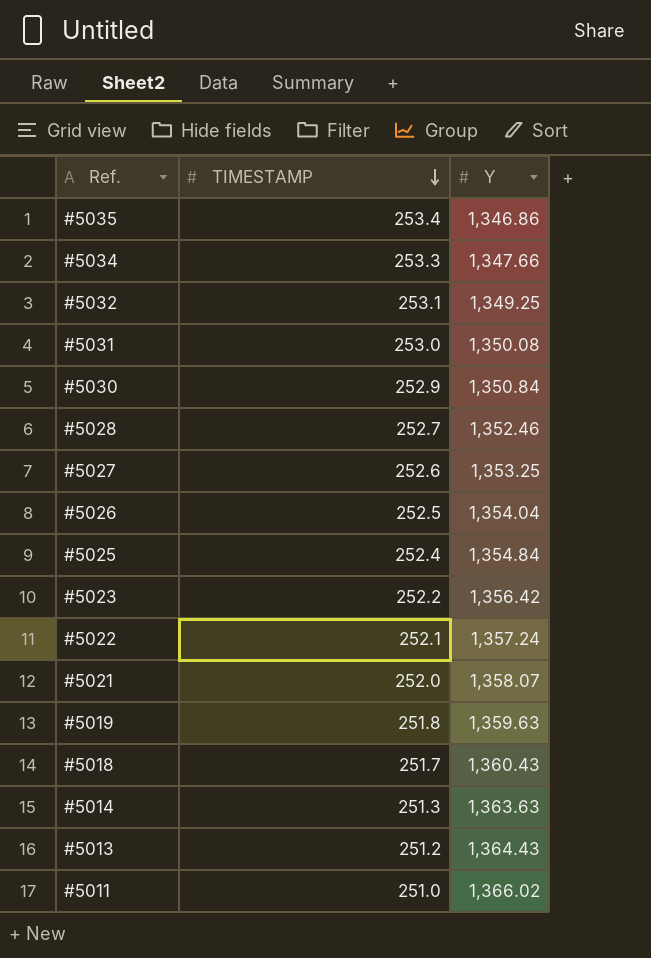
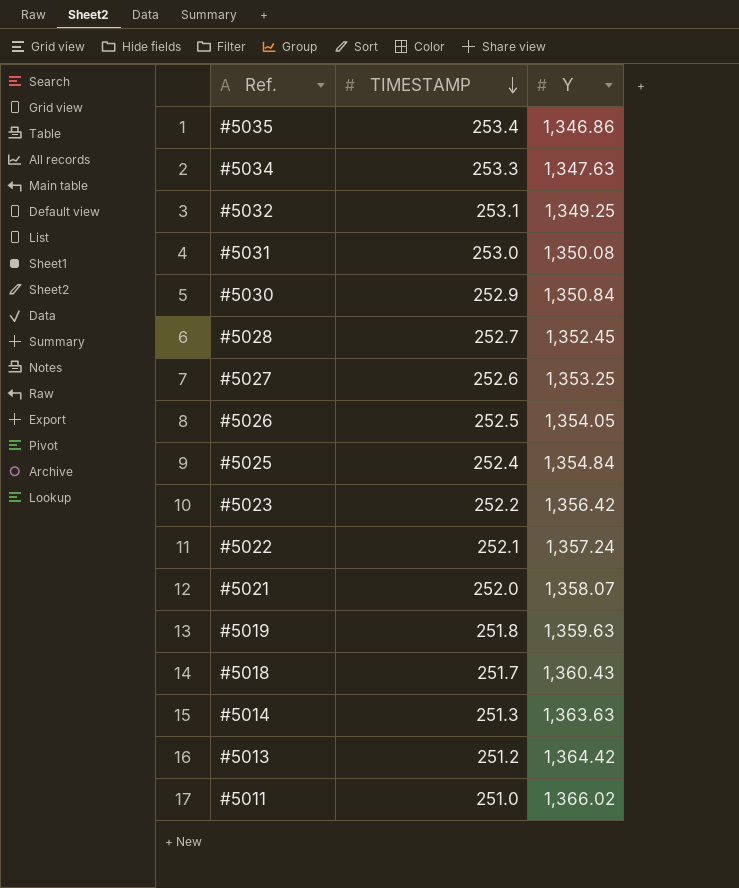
#5034 | Y: 1,347.66 -> 1,347.63
#5028 | Y: 1,352.46 -> 1,352.45
#5026 | Y: 1,354.04 -> 1,354.05
#5013 | Y: 1,364.43 -> 1,364.42

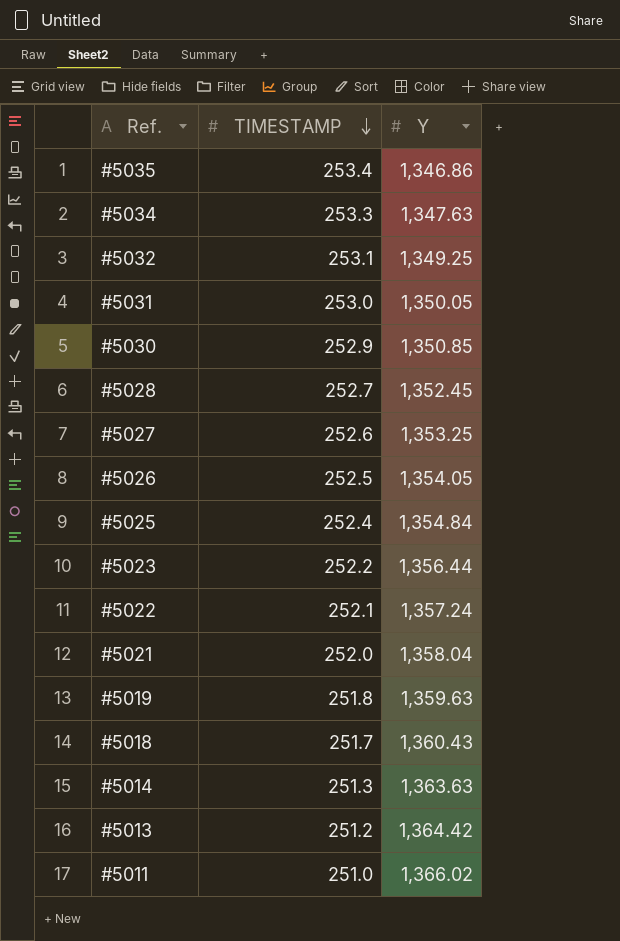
#5031 | Y: 1,350.08 -> 1,350.05
#5030 | Y: 1,350.84 -> 1,350.85
#5023 | Y: 1,356.42 -> 1,356.44
#5021 | Y: 1,358.07 -> 1,358.04

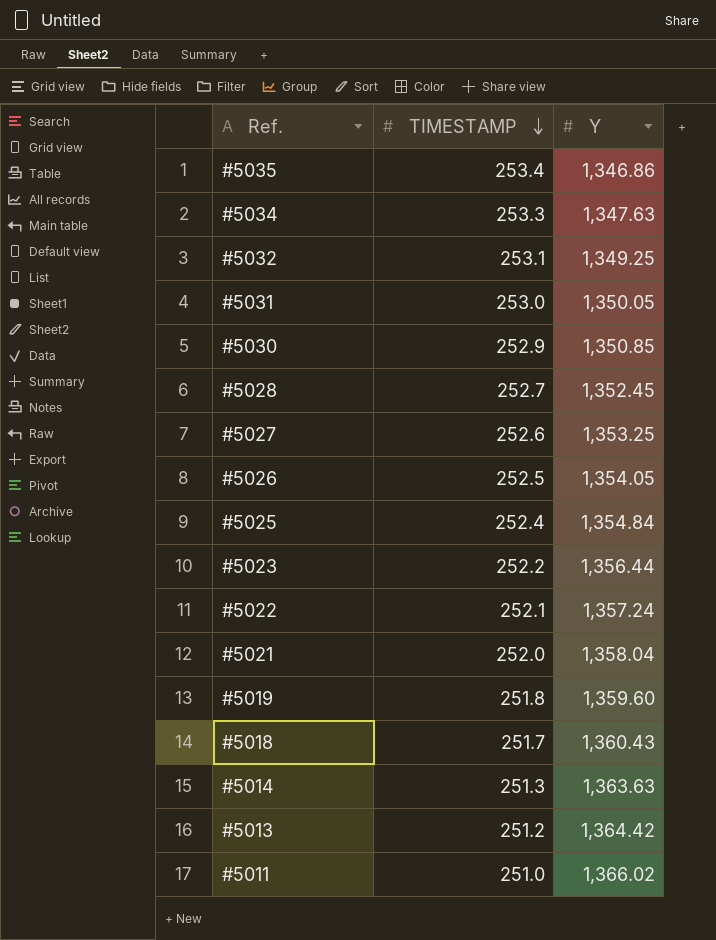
#5019 | Y: 1,359.63 -> 1,359.60

